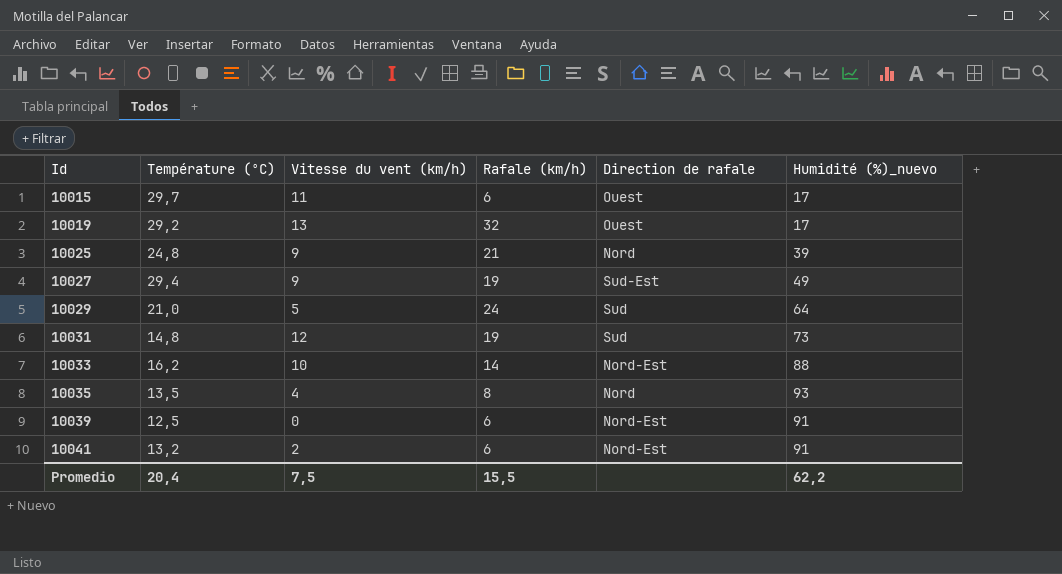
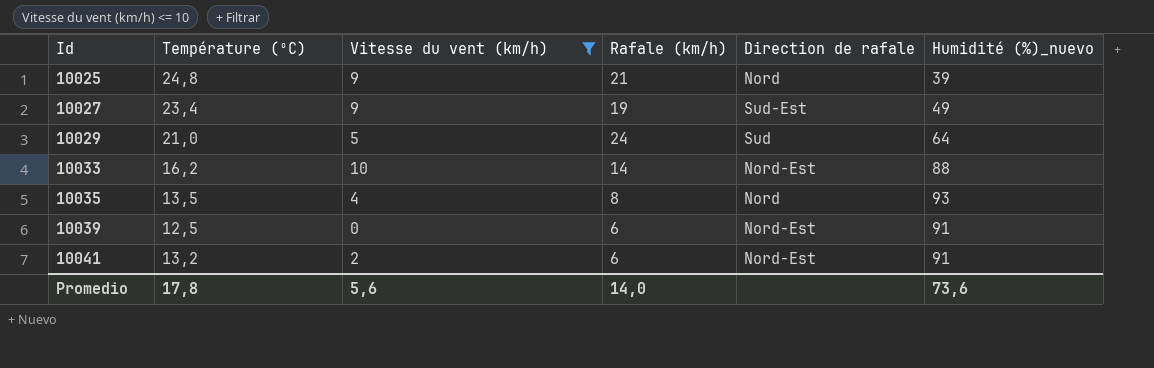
filter: none -> Vitesse du vent (km/h) <= 10
10027 | Température (ºC): 29,4 -> 23,4
Promedio | Température (ºC): 20,4 -> 17,8
Promedio | Vitesse du vent (km/h): 7,5 -> 5,6
Promedio | Rafale (km/h): 15,5 -> 14,0
Promedio | Humidité (%)_nuevo: 62,2 -> 73,6

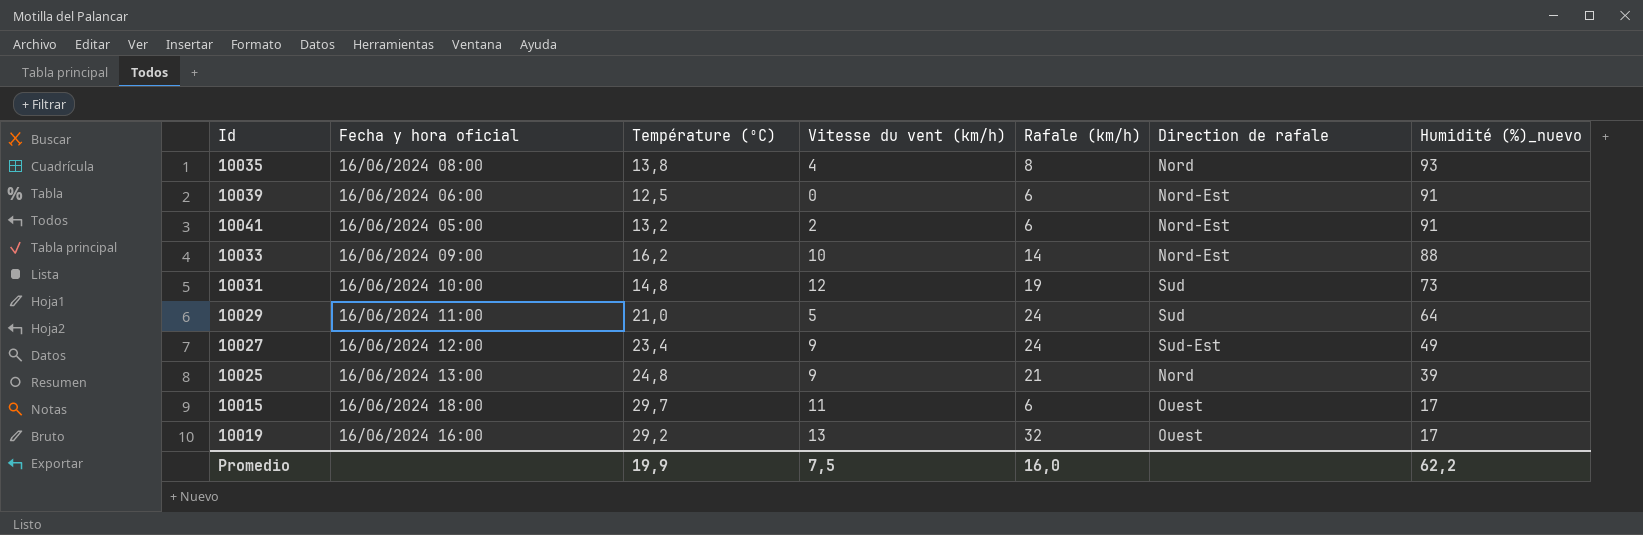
filter: Vitesse du vent (km/h) <= 10 -> none
row order: Id ascending -> Humidité (%)_nuevo descending
column Fecha y hora oficial | position: none -> 2
10035 | Température (ºC): 13,5 -> 13,8
10027 | Rafale (km/h): 19 -> 24
Promedio | Température (ºC): 17,8 -> 19,9
Promedio | Vitesse du vent (km/h): 5,6 -> 7,5
Promedio | Rafale (km/h): 14,0 -> 16,0
Promedio | Humidité (%)_nuevo: 73,6 -> 62,2

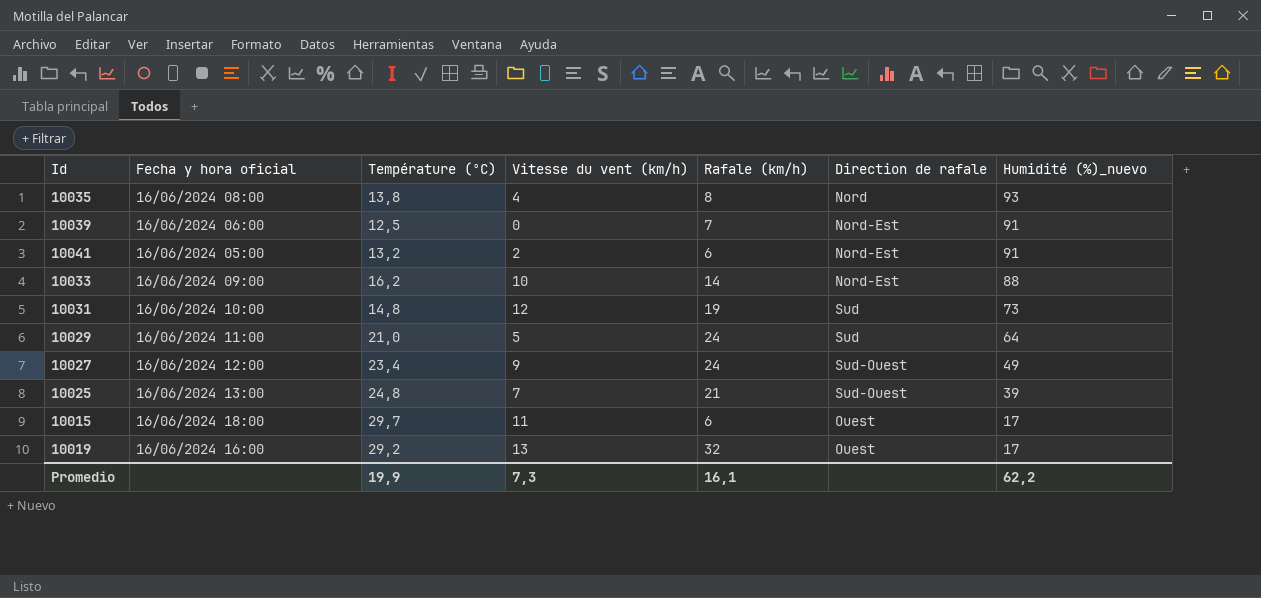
10039 | Rafale (km/h): 6 -> 7
10027 | Direction de rafale: Sud-Est -> Sud-Ouest
10025 | Vitesse du vent (km/h): 9 -> 7
10025 | Direction de rafale: Nord -> Sud-Ouest
Promedio | Vitesse du vent (km/h): 7,5 -> 7,3
Promedio | Rafale (km/h): 16,0 -> 16,1

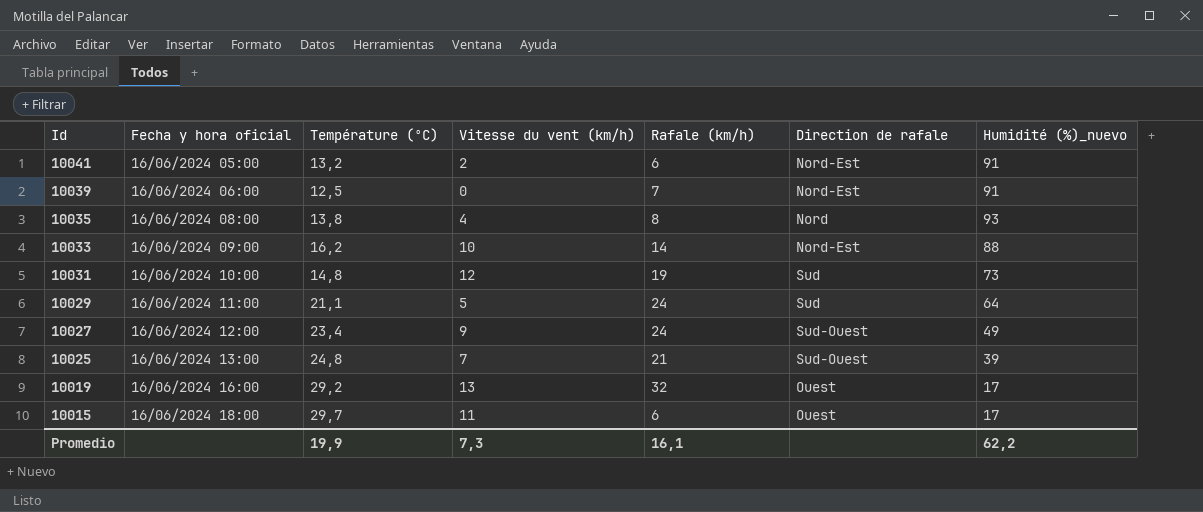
row order: Humidité (%)_nuevo descending -> Id descending
10029 | Température (ºC): 21,0 -> 21,1

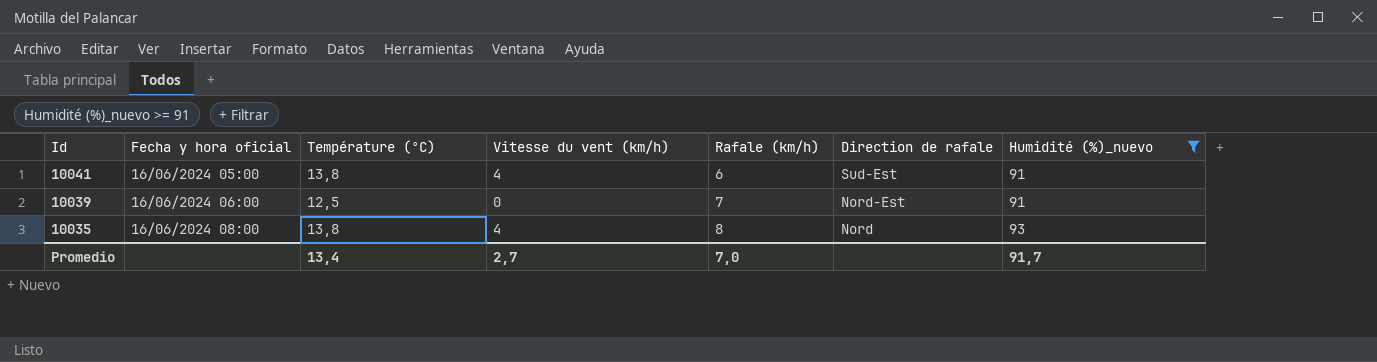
filter: none -> Humidité (%)_nuevo >= 91
10041 | Température (ºC): 13,2 -> 13,8
10041 | Vitesse du vent (km/h): 2 -> 4
10041 | Direction de rafale: Nord-Est -> Sud-Est
Promedio | Température (ºC): 19,9 -> 13,4
Promedio | Vitesse du vent (km/h): 7,3 -> 2,7
Promedio | Rafale (km/h): 16,1 -> 7,0
Promedio | Humidité (%)_nuevo: 62,2 -> 91,7

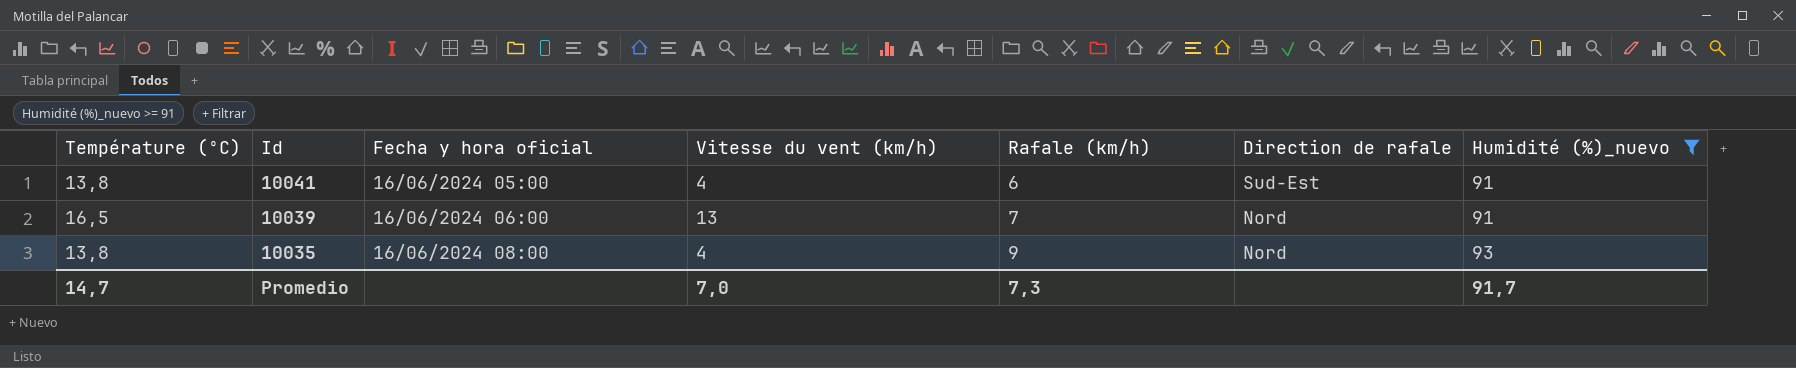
column Température (ºC) | position: 3 -> 1
10039 | Température (ºC): 12,5 -> 16,5
10039 | Vitesse du vent (km/h): 0 -> 13
10039 | Direction de rafale: Nord-Est -> Nord
10035 | Rafale (km/h): 8 -> 9
Promedio | Température (ºC): 13,4 -> 14,7
Promedio | Vitesse du vent (km/h): 2,7 -> 7,0
Promedio | Rafale (km/h): 7,0 -> 7,3

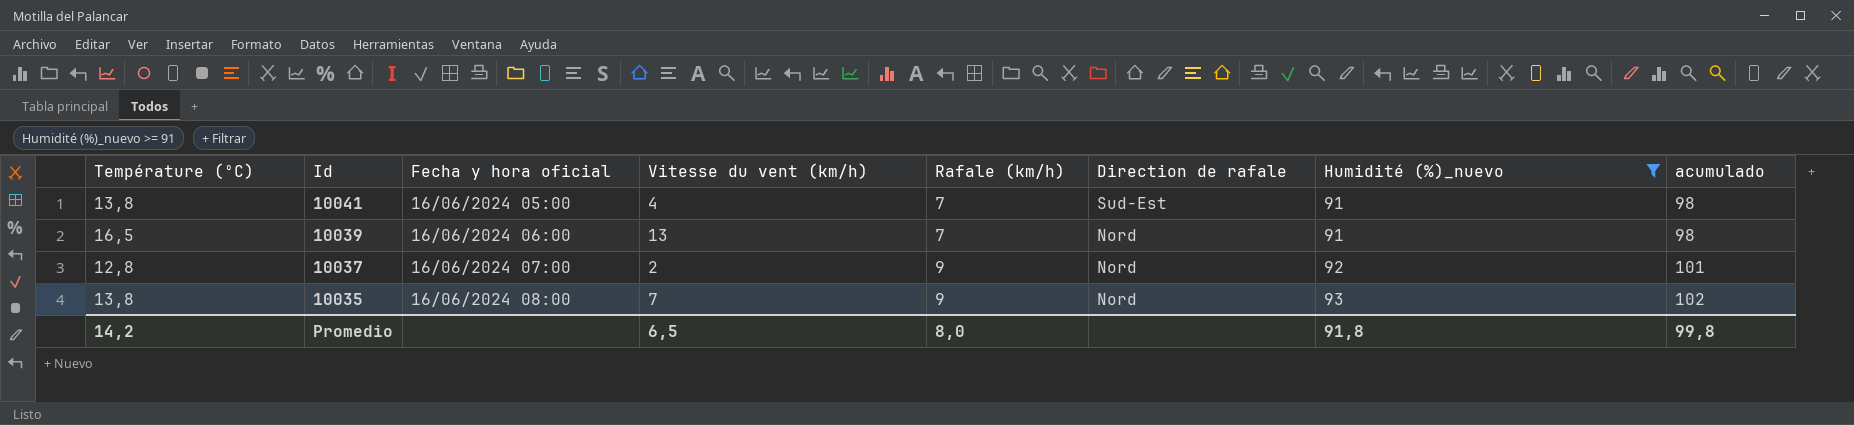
column acumulado | formula: none -> [Rafale (km/h)] + [Humidité (%)_nuevo]
10041 | Rafale (km/h): 6 -> 7
row 10037: none -> 12,8 | 16/06/2024 07:00 | 2 | 9 | Nord | 92 | 101
10035 | Vitesse du vent (km/h): 4 -> 7
Promedio | Température (ºC): 14,7 -> 14,2
Promedio | Vitesse du vent (km/h): 7,0 -> 6,5
Promedio | Rafale (km/h): 7,3 -> 8,0
Promedio | Humidité (%)_nuevo: 91,7 -> 91,8

